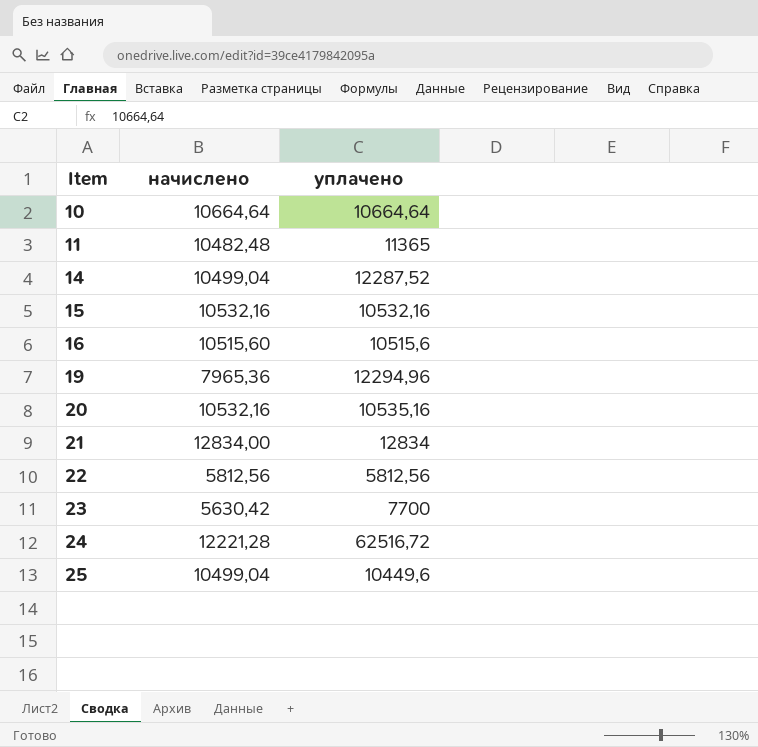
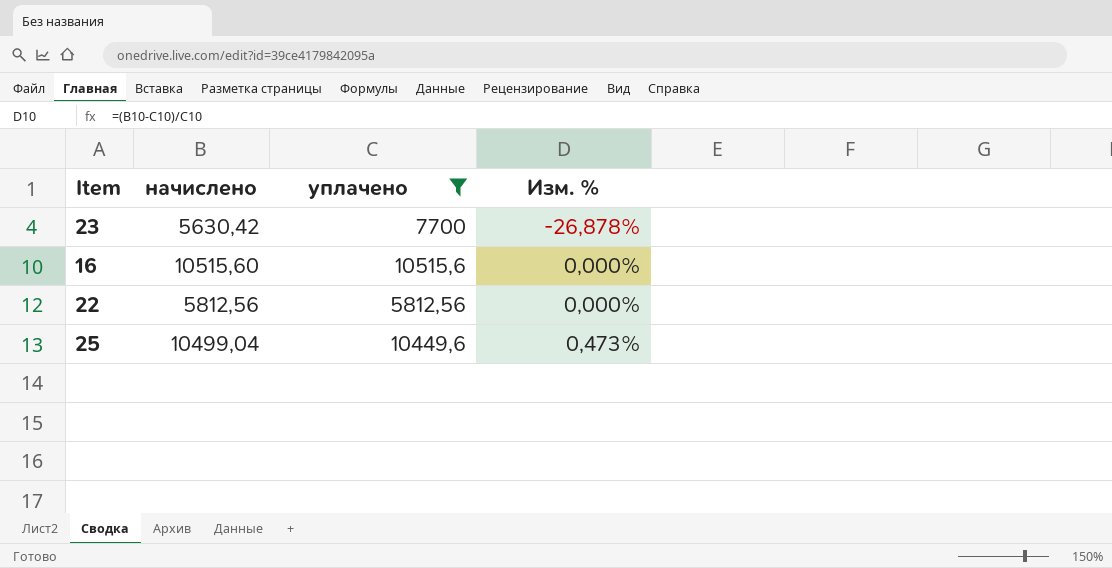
filter: none -> уплачено <= 10515,6
row order: Item ascending -> Изм. % ascending
column Изм. % | formula: none -> ([начислено] - [уплачено]) / [уплачено]

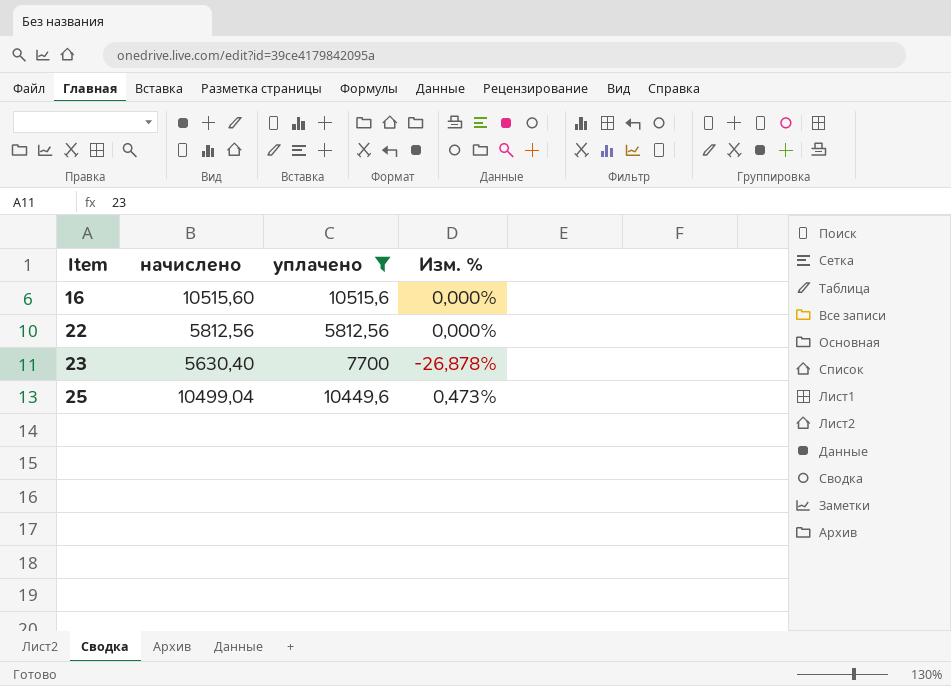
row order: Изм. % ascending -> Item ascending
23 | начислено: 5630,42 -> 5630,40

